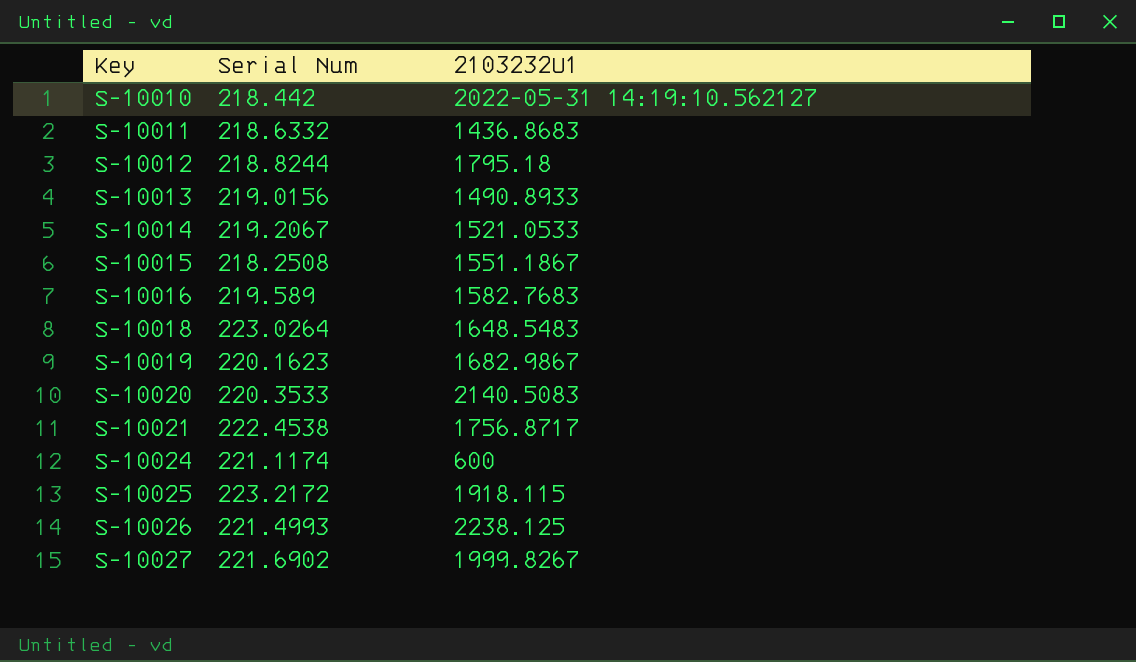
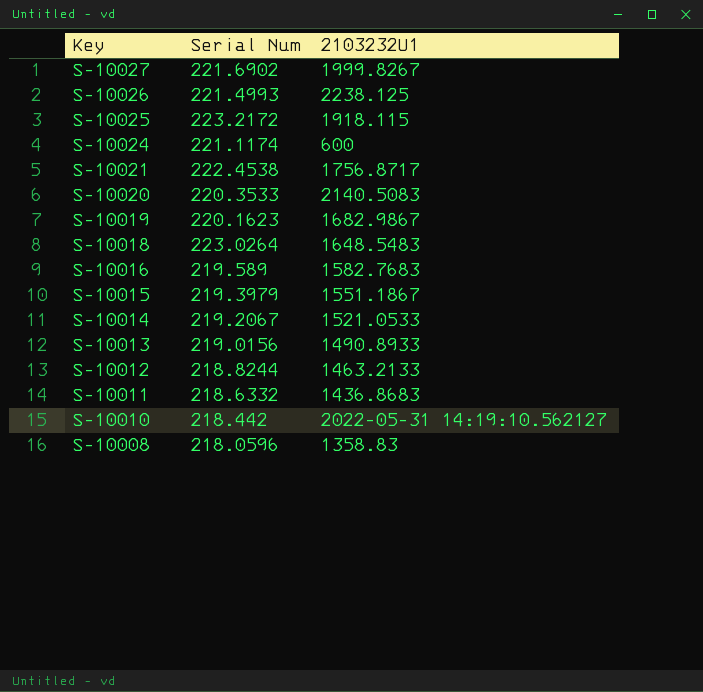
row order: Key ascending -> Key descending
S-10015 | Serial Num: 218.2508 -> 219.3979
S-10012 | 2103232U1: 1795.18 -> 1463.2133
row S-10008: none -> 218.0596 | 1358.83

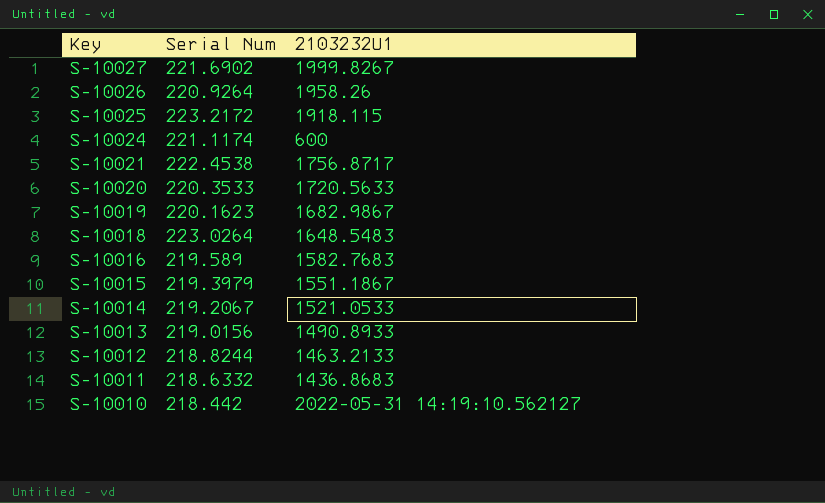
row S-10008: 218.0596 | 1358.83 -> none
S-10026 | Serial Num: 221.4993 -> 220.9264
S-10026 | 2103232U1: 2238.125 -> 1958.26
S-10020 | 2103232U1: 2140.5083 -> 1720.5633

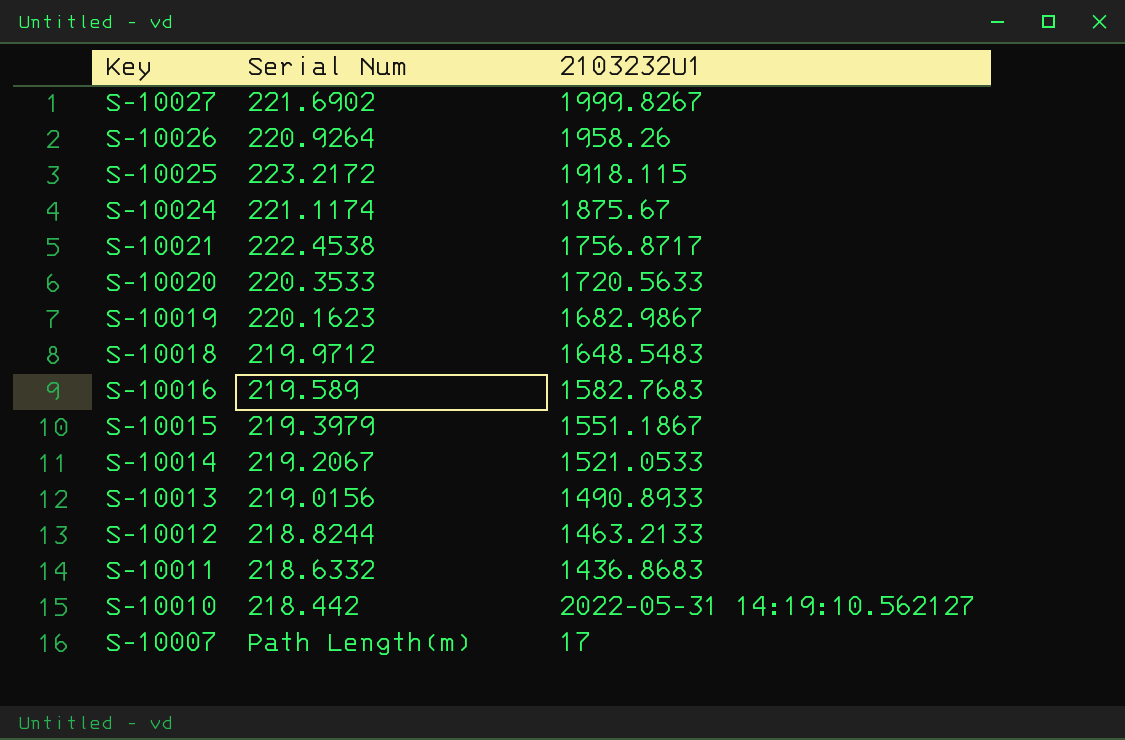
S-10024 | 2103232U1: 600 -> 1875.67
S-10018 | Serial Num: 223.0264 -> 219.9712
row S-10007: none -> Path Length(m) | 17

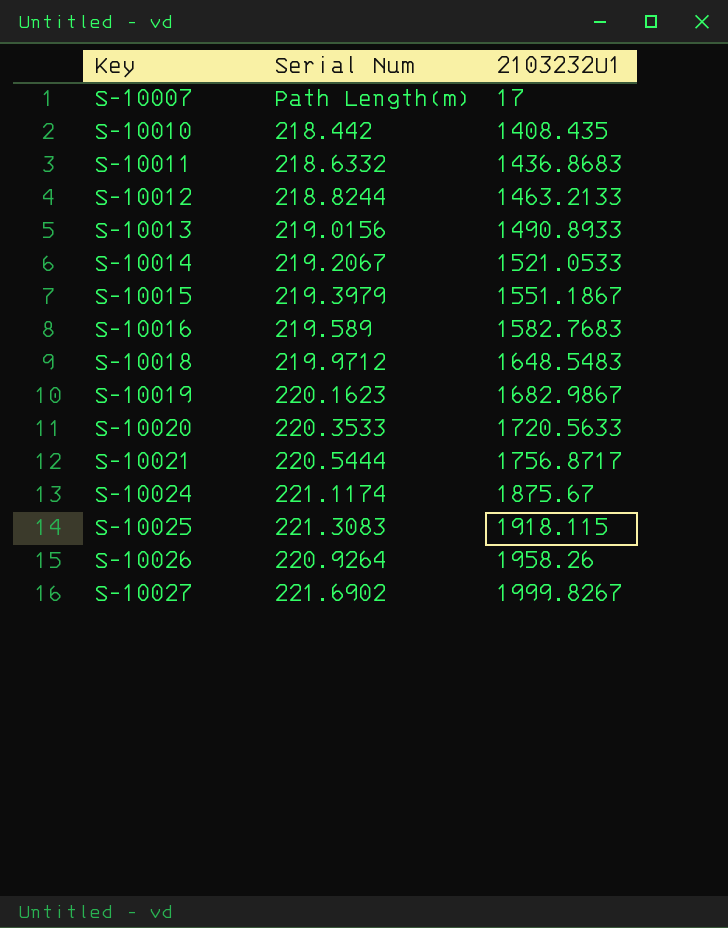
row order: Key descending -> Key ascending
S-10010 | 2103232U1: 2022-05-31 14:19:10.562127 -> 1408.435
S-10021 | Serial Num: 222.4538 -> 220.5444
S-10025 | Serial Num: 223.2172 -> 221.3083

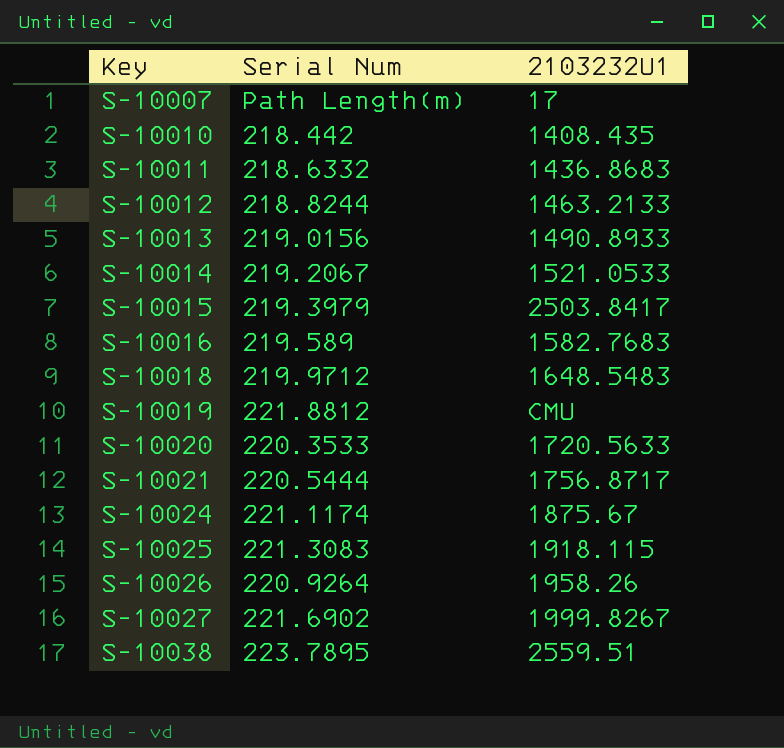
S-10015 | 2103232U1: 1551.1867 -> 2503.8417
S-10019 | Serial Num: 220.1623 -> 221.8812
S-10019 | 2103232U1: 1682.9867 -> CMU
row S-10038: none -> 223.7895 | 2559.51

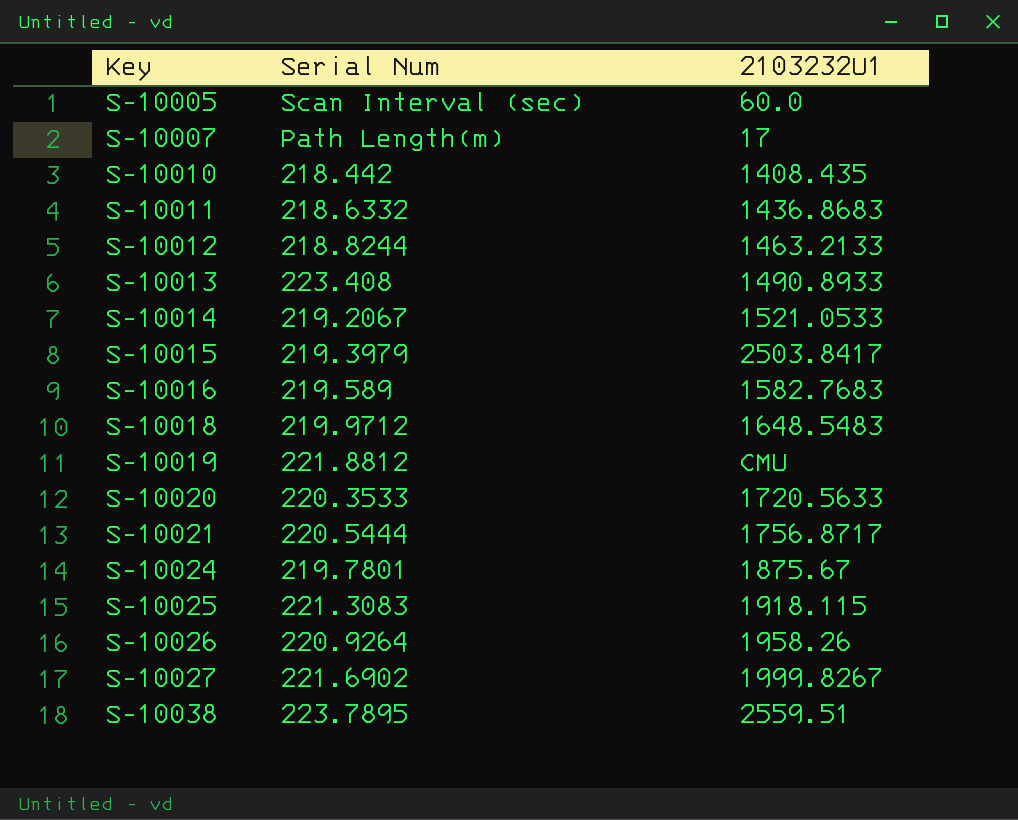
row S-10005: none -> Scan Interval (sec) | 60.0
S-10013 | Serial Num: 219.0156 -> 223.408
S-10024 | Serial Num: 221.1174 -> 219.7801

